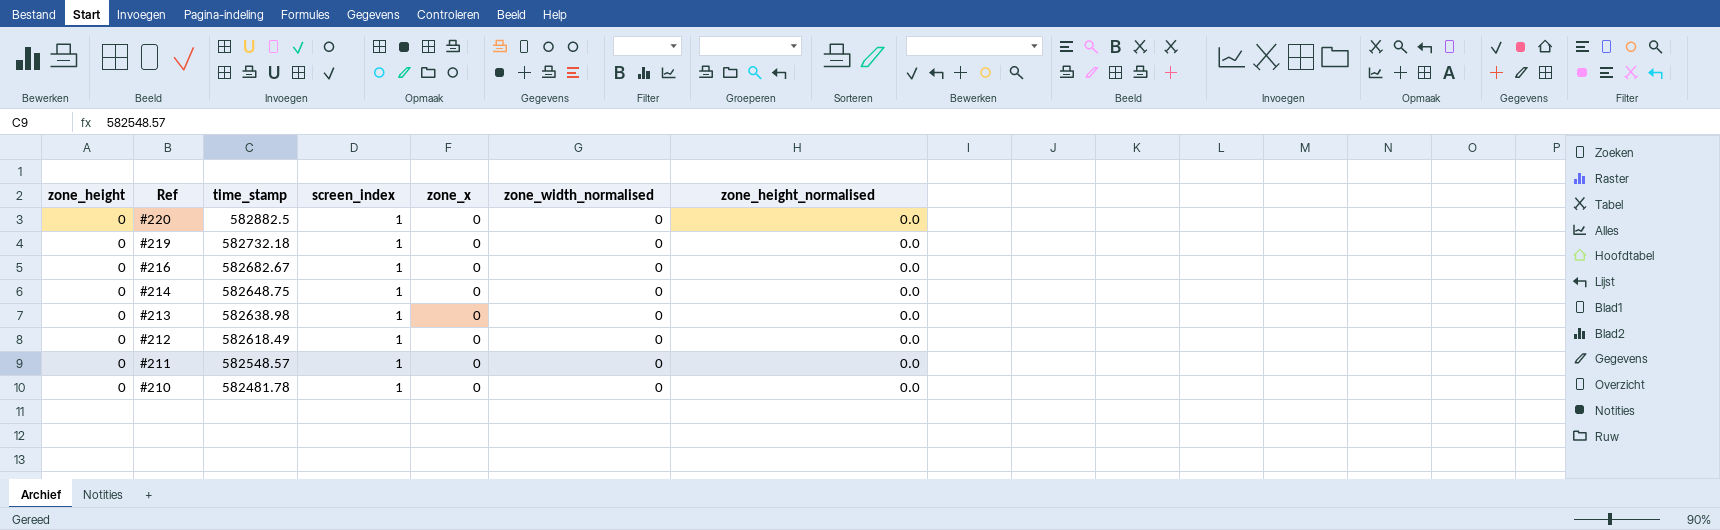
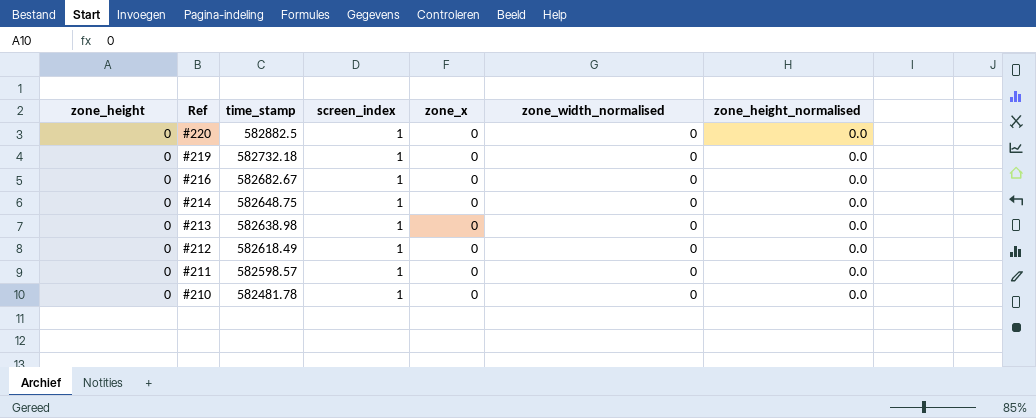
#211 | time_stamp: 582548.57 -> 582598.57

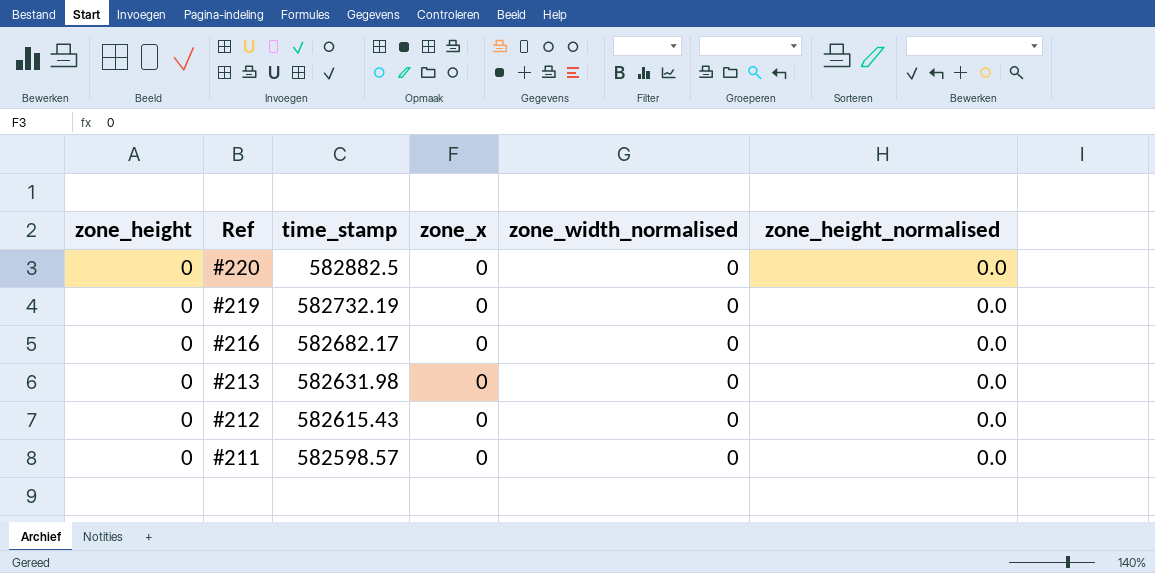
column screen_index | position: 4 -> none
row #214: 0 | 582648.75 | 1 | 0 | 0 | 0.0 -> none
row #210: 0 | 582481.78 | 1 | 0 | 0 | 0.0 -> none
#219 | time_stamp: 582732.18 -> 582732.19
#216 | time_stamp: 582682.67 -> 582682.17
#213 | time_stamp: 582638.98 -> 582631.98
#212 | time_stamp: 582618.49 -> 582615.43

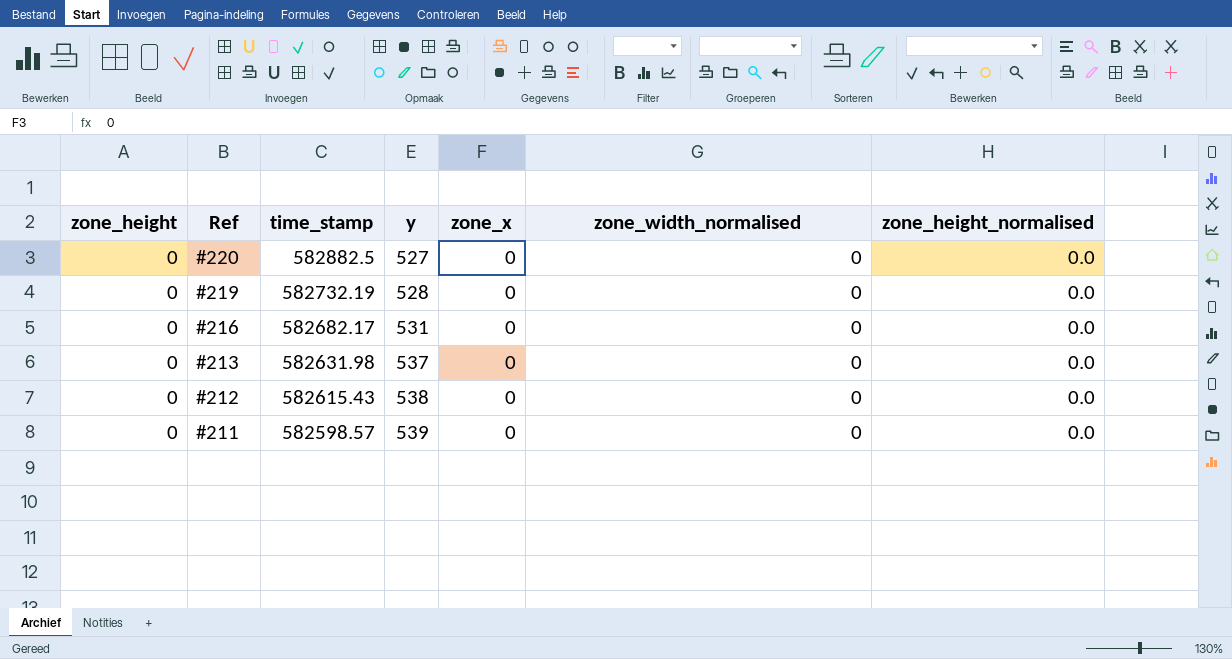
column y | position: none -> 4

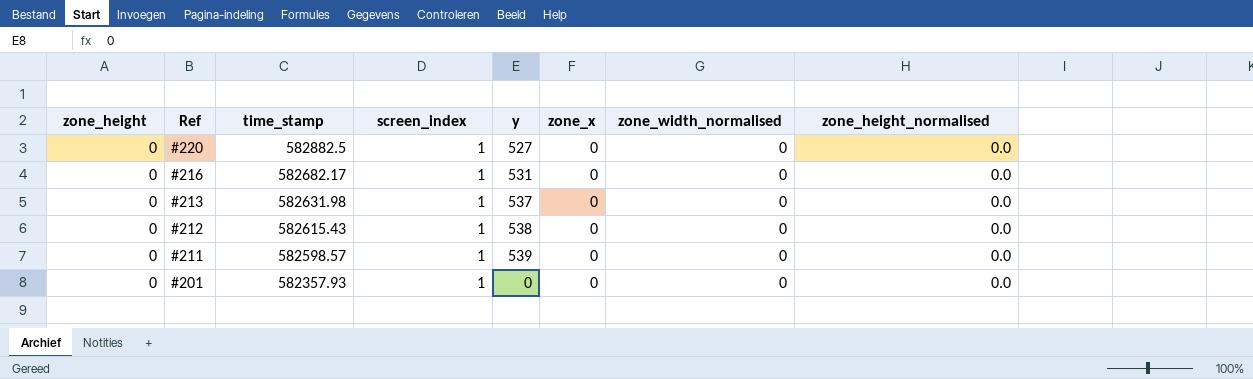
column screen_index | position: none -> 4
row #219: 0 | 582732.19 | 528 | 0 | 0 | 0.0 -> none
row #201: none -> 0 | 582357.93 | 1 | 0 | 0 | 0 | 0.0

